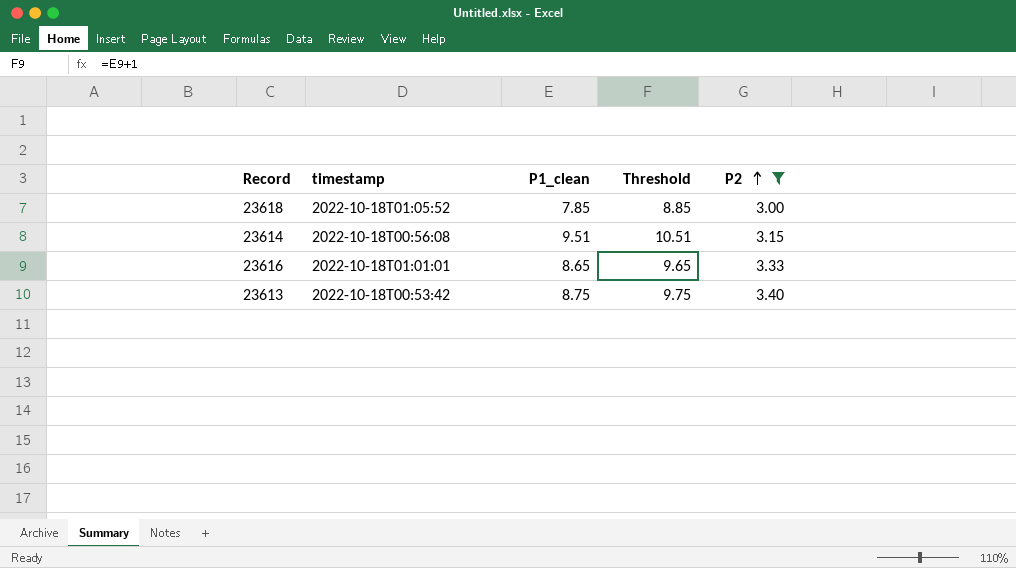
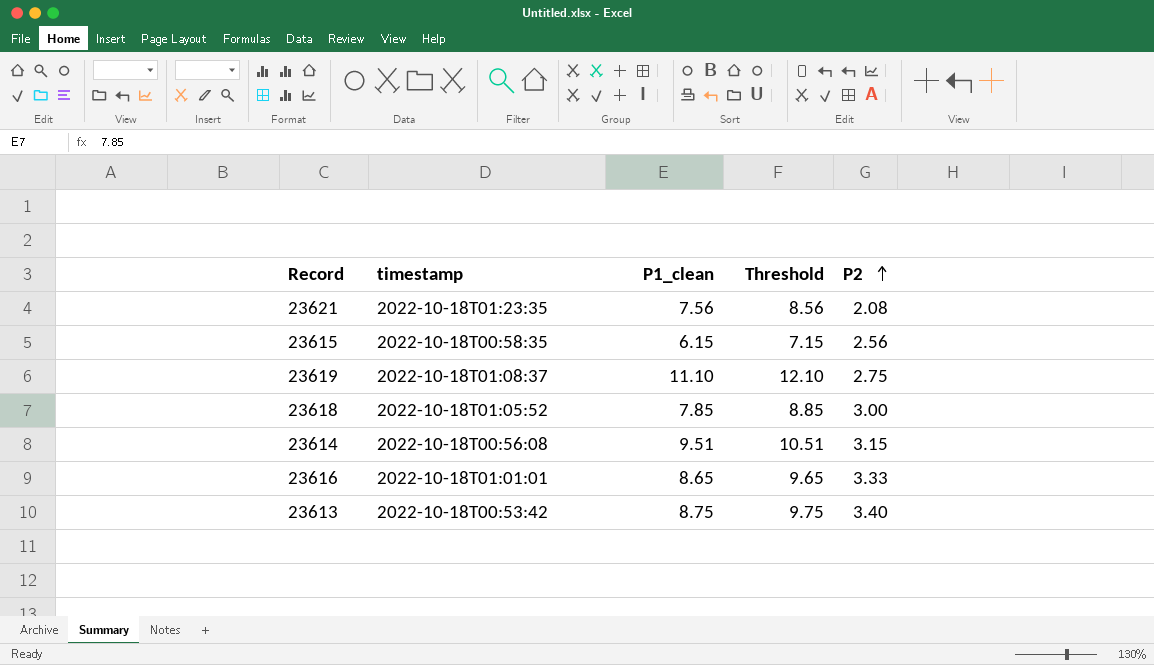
filter: P2 >= 3.00 -> none

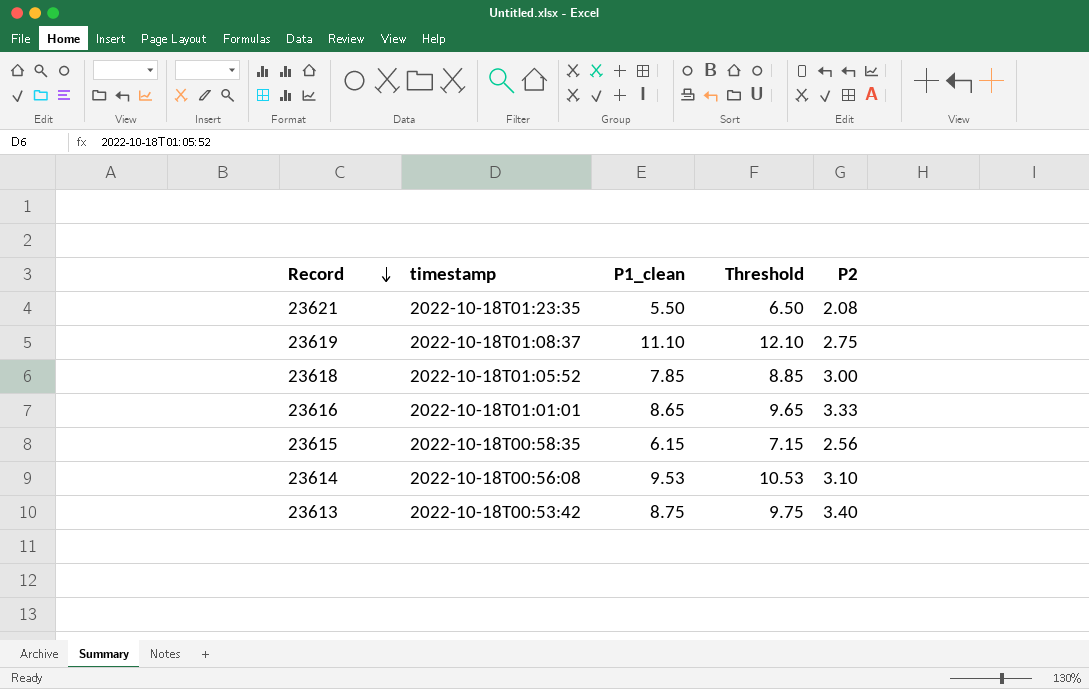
row order: P2 ascending -> Record descending
23621 | P1_clean: 7.56 -> 5.50
23621 | Threshold: 8.56 -> 6.50
23614 | P1_clean: 9.51 -> 9.53
23614 | Threshold: 10.51 -> 10.53
23614 | P2: 3.15 -> 3.10

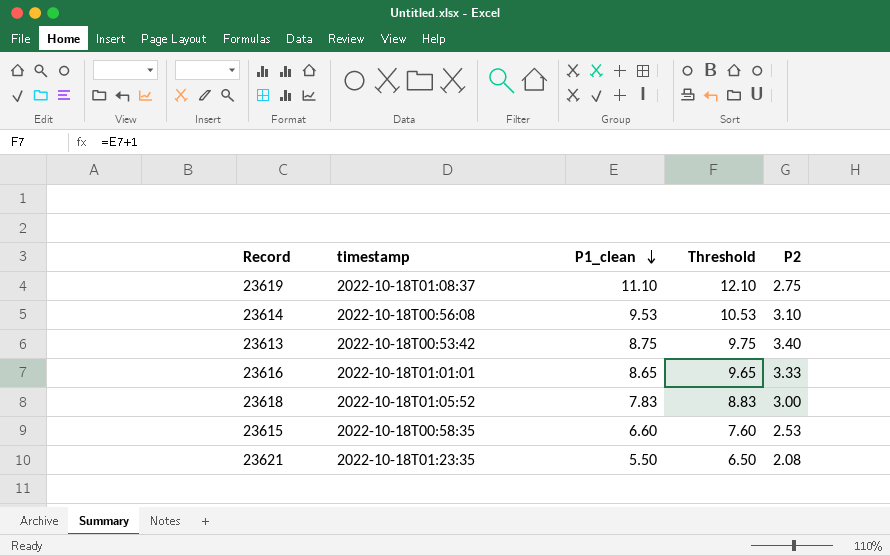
row order: Record descending -> P1_clean descending
23618 | P1_clean: 7.85 -> 7.83
23618 | Threshold: 8.85 -> 8.83
23615 | P1_clean: 6.15 -> 6.60
23615 | Threshold: 7.15 -> 7.60
23615 | P2: 2.56 -> 2.53

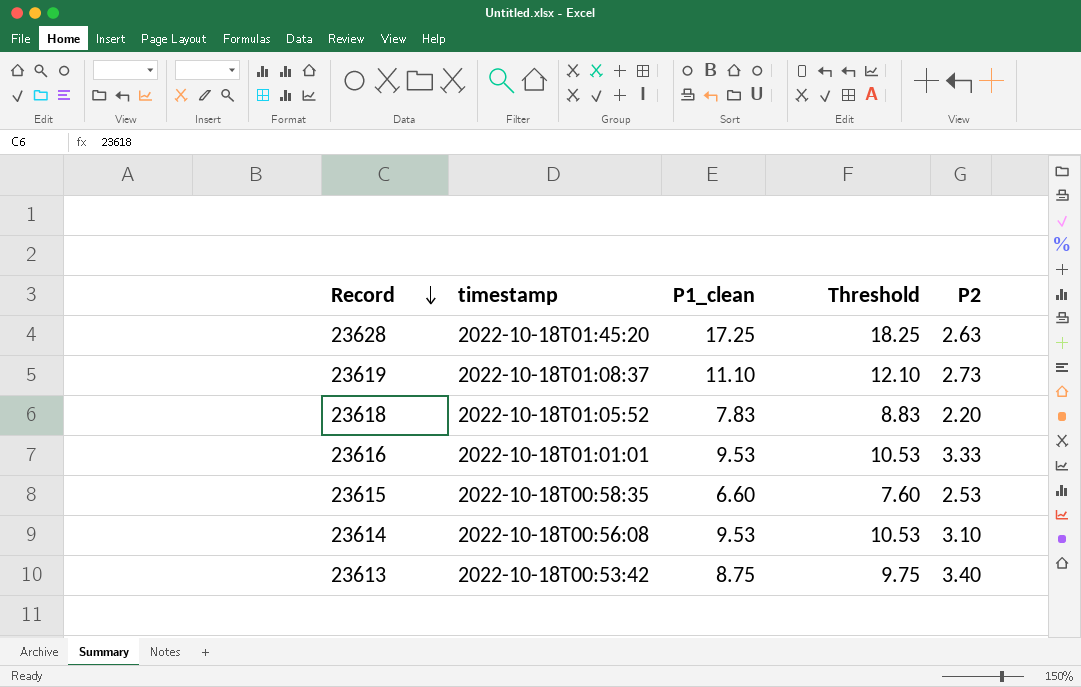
row order: P1_clean descending -> Record descending
row 23621: 2022-10-18T01:23:35 | 5.50 | 6.50 | 2.08 -> none
row 23628: none -> 2022-10-18T01:45:20 | 17.25 | 18.25 | 2.63
23619 | P2: 2.75 -> 2.73
23618 | P2: 3.00 -> 2.20
23616 | P1_clean: 8.65 -> 9.53
23616 | Threshold: 9.65 -> 10.53

